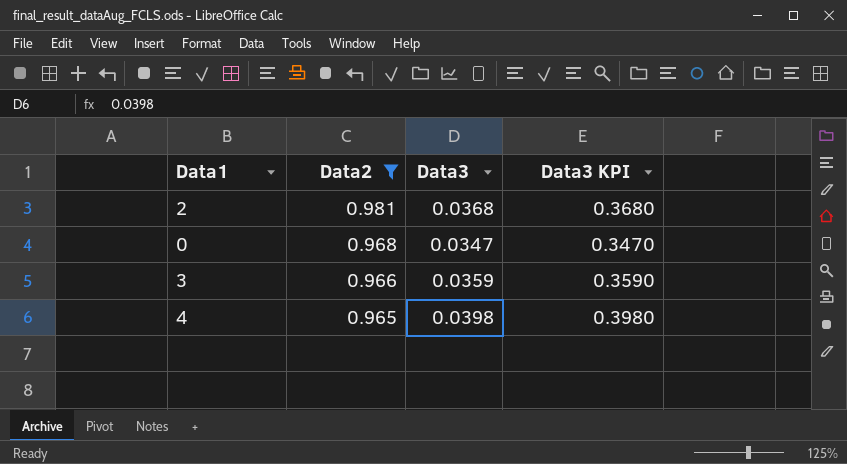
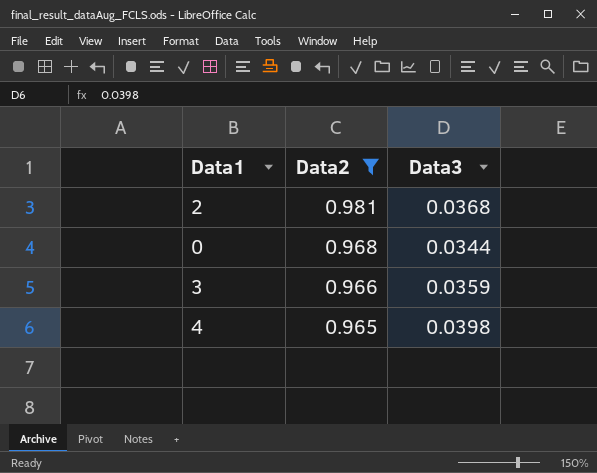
column Data3 KPI | formula: [Data3] * 10 -> none
0 | Data3: 0.0347 -> 0.0344

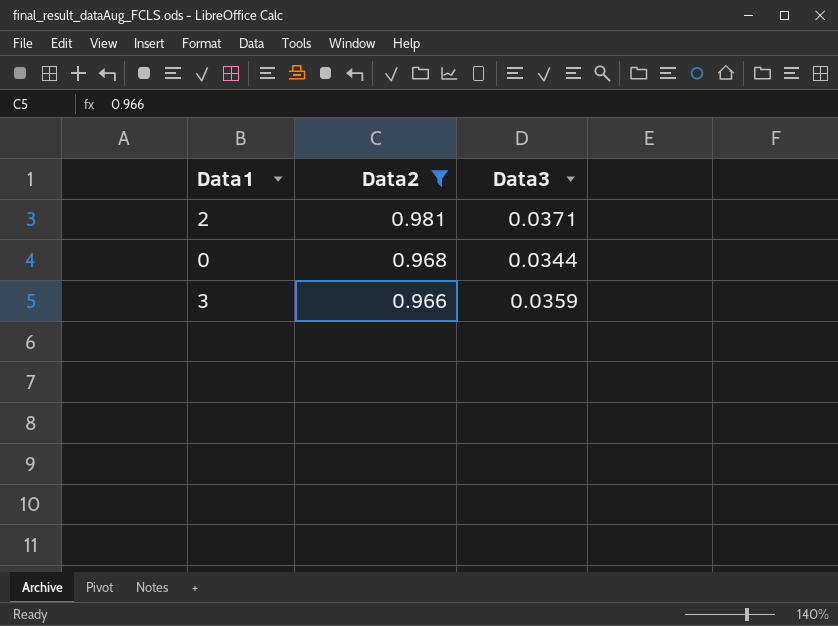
row 4: 0.965 | 0.0398 -> none
2 | Data3: 0.0368 -> 0.0371

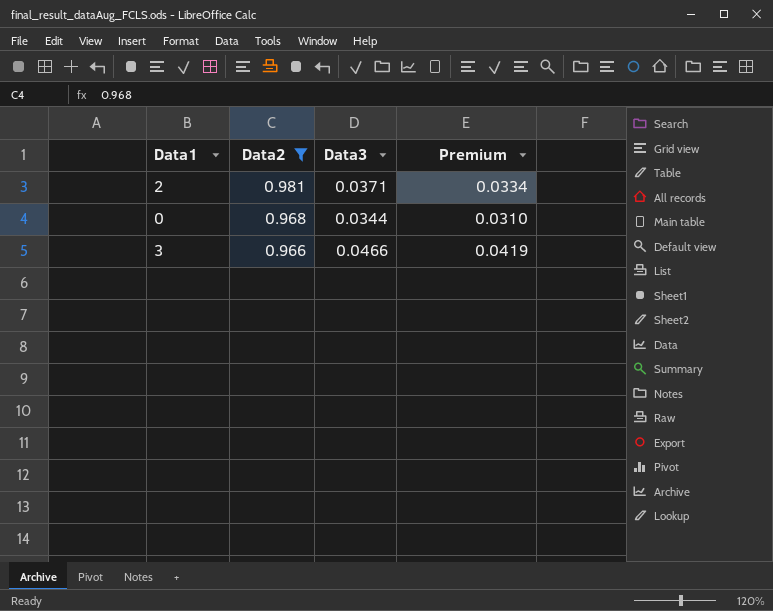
column Premium | formula: none -> [Data3] * 0.9
3 | Data3: 0.0359 -> 0.0466

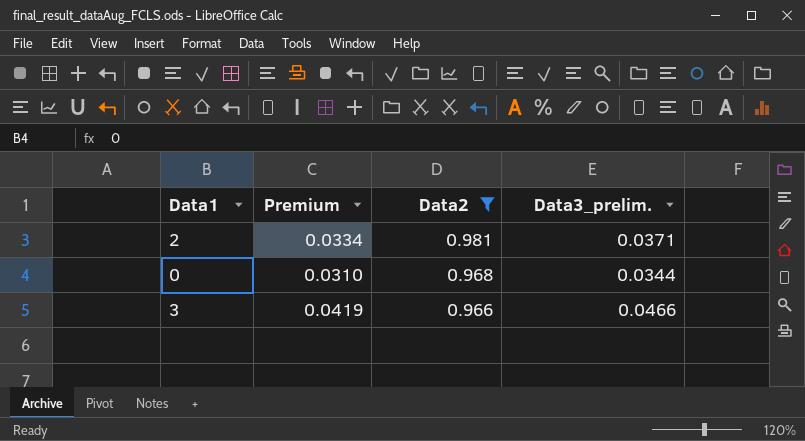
column Premium | position: 4 -> 2
column name: Data3 -> Data3_prelim.

